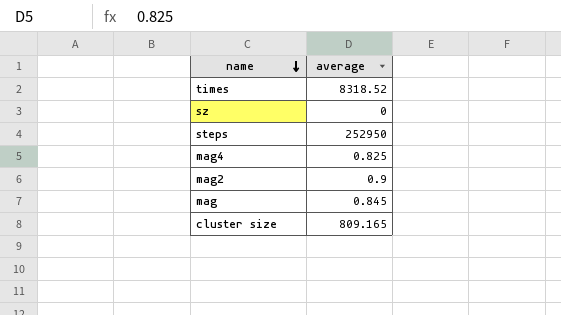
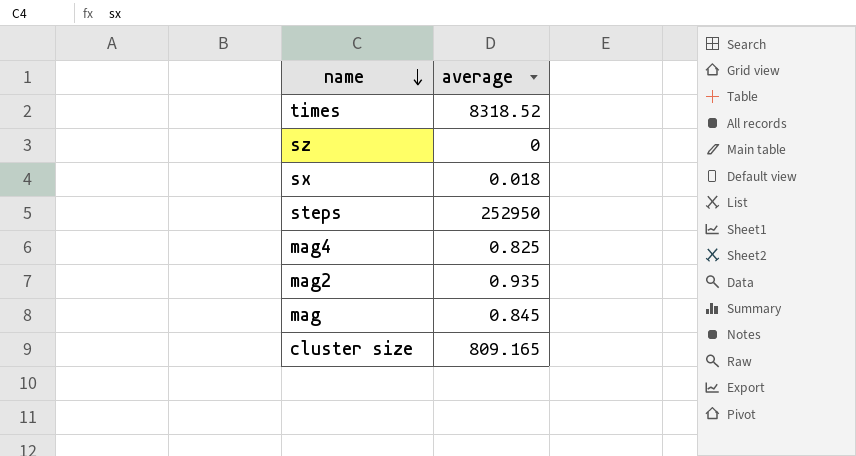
row sx: none -> 0.018
mag2 | average: 0.9 -> 0.935

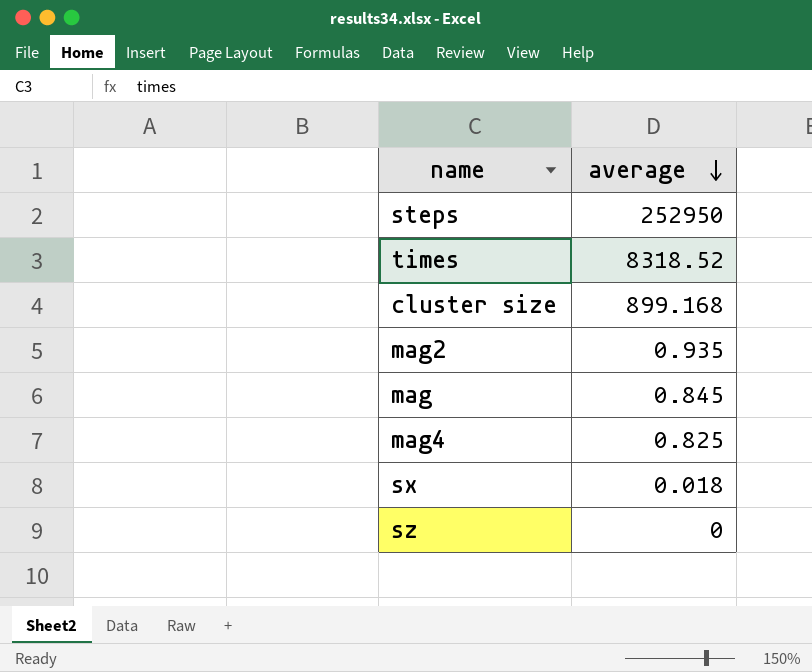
row order: name descending -> average descending
cluster size | average: 809.165 -> 899.168

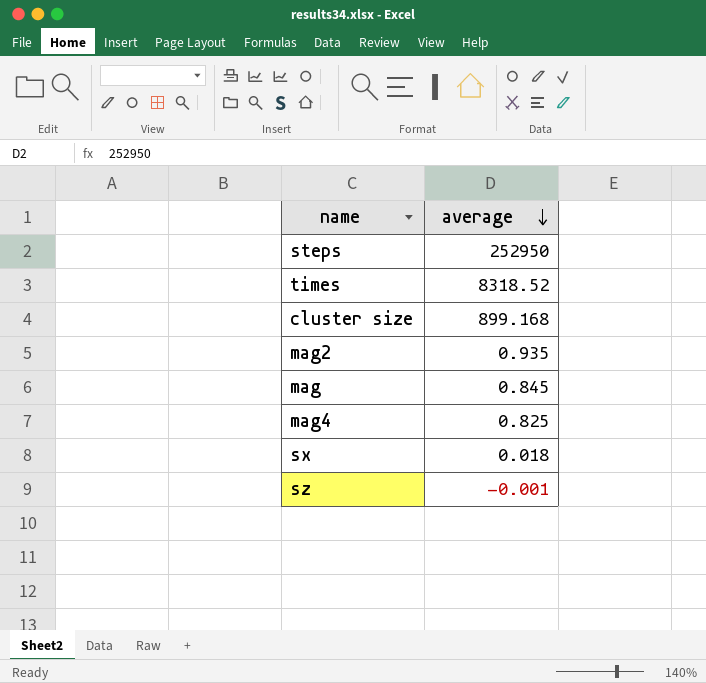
sz | average: 0 -> -0.001

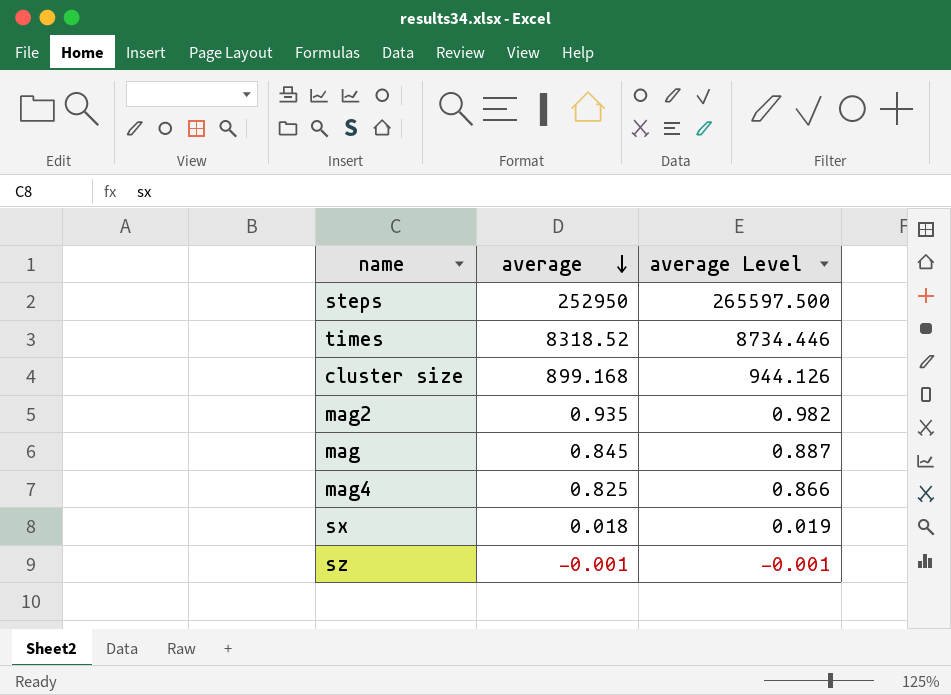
column average Level | formula: none -> [average] * 1.05

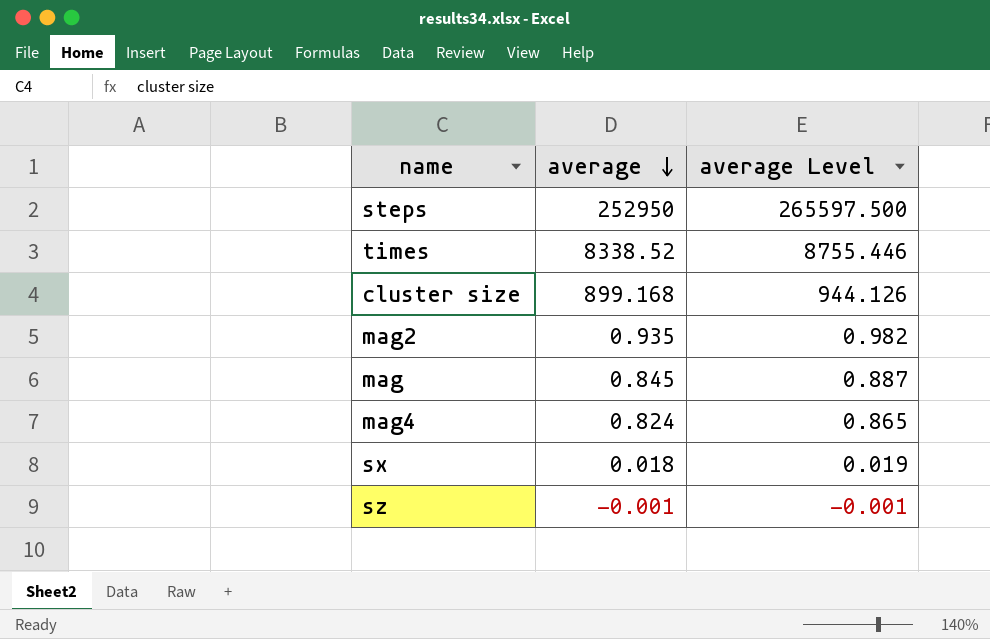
times | average: 8318.52 -> 8338.52
times | average Level: 8734.446 -> 8755.446
mag4 | average: 0.825 -> 0.824
mag4 | average Level: 0.866 -> 0.865

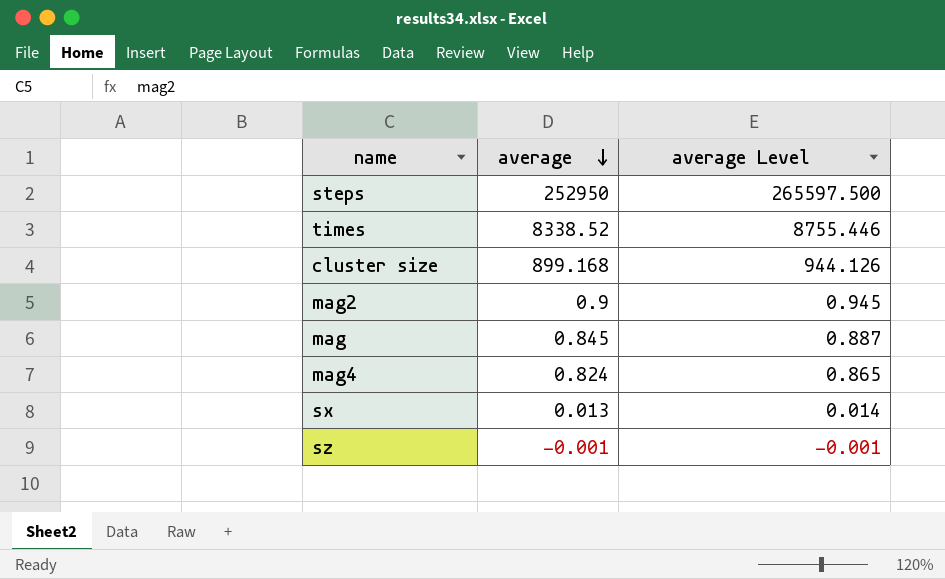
mag2 | average: 0.935 -> 0.9
mag2 | average Level: 0.982 -> 0.945
sx | average: 0.018 -> 0.013
sx | average Level: 0.019 -> 0.014

